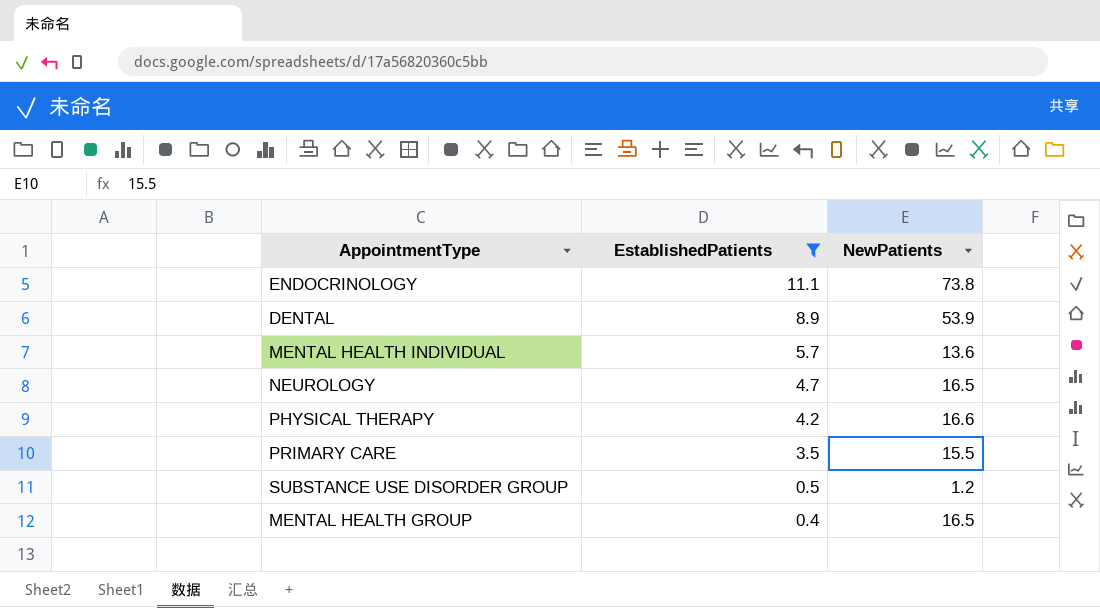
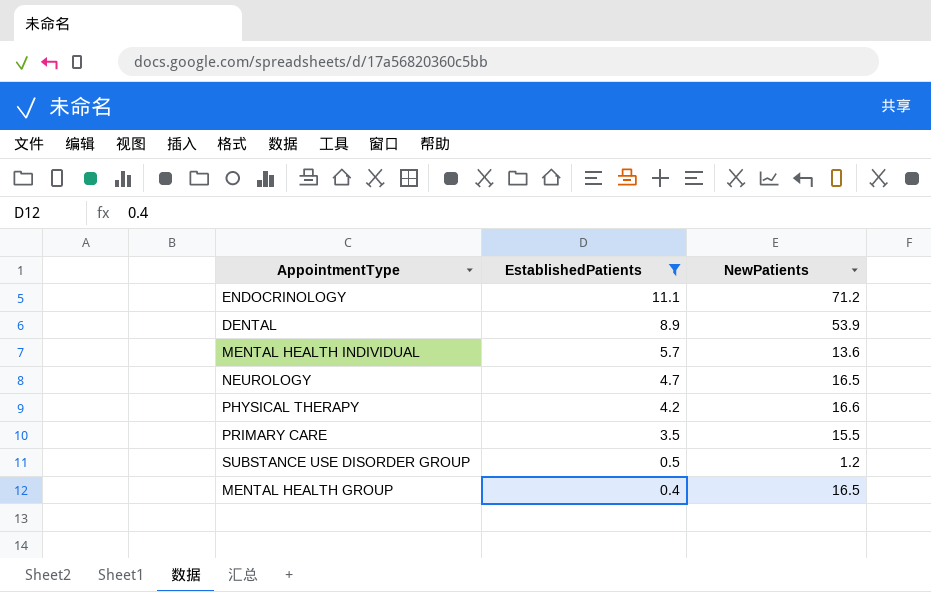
ENDOCRINOLOGY | NewPatients: 73.8 -> 71.2

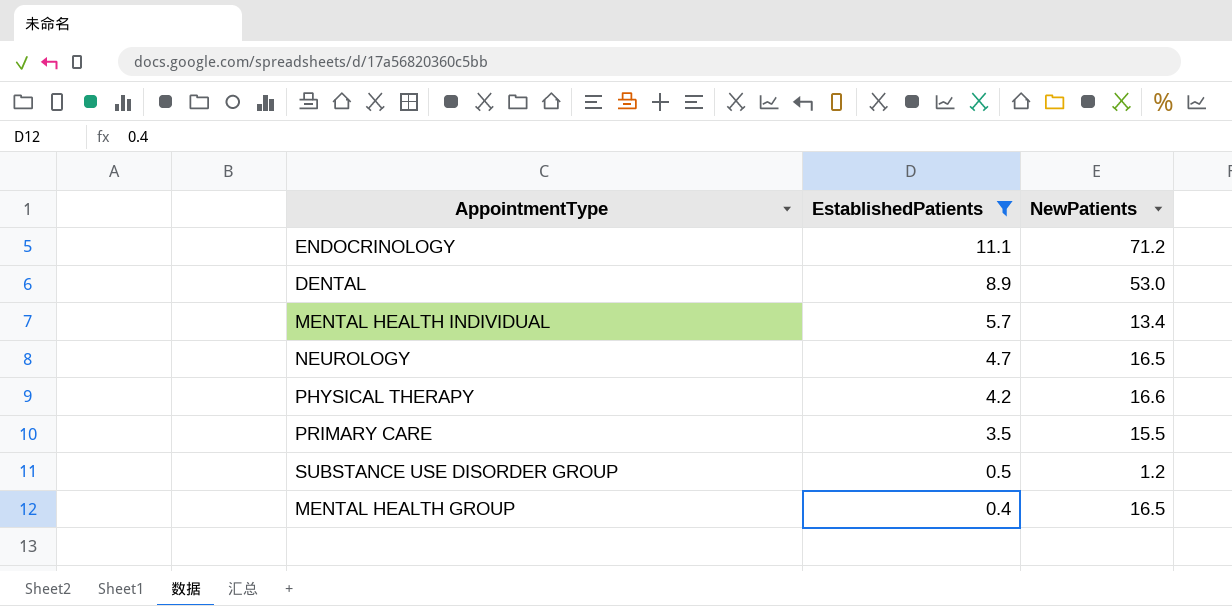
DENTAL | NewPatients: 53.9 -> 53.0
MENTAL HEALTH INDIVIDUAL | NewPatients: 13.6 -> 13.4

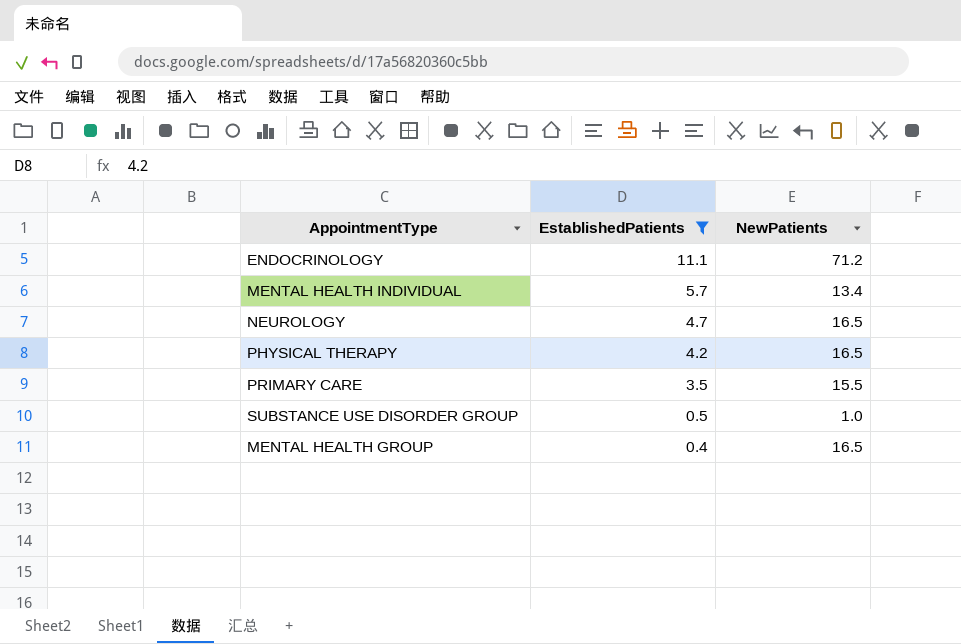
row DENTAL: 8.9 | 53.0 -> none
PHYSICAL THERAPY | NewPatients: 16.6 -> 16.5
SUBSTANCE USE DISORDER GROUP | NewPatients: 1.2 -> 1.0

